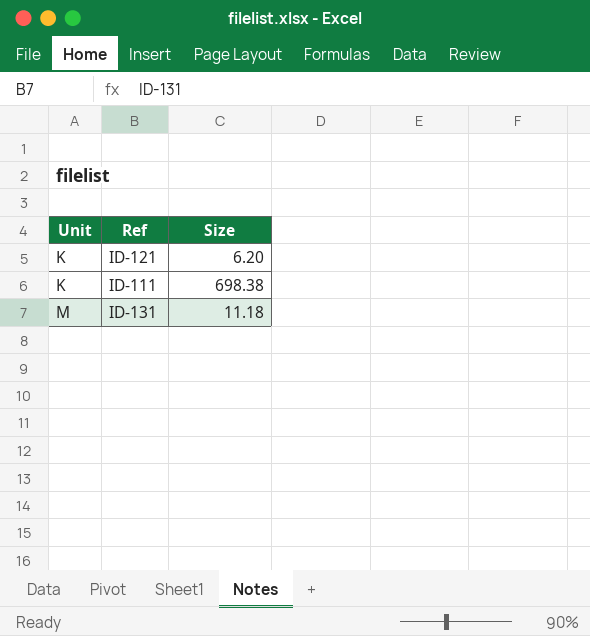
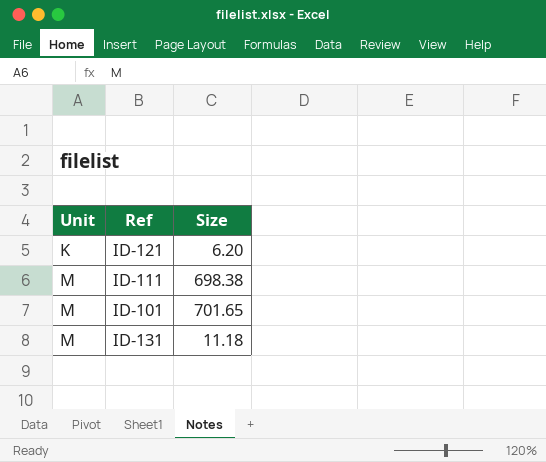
ID-111 | Unit: K -> M
row ID-101: none -> M | 701.65

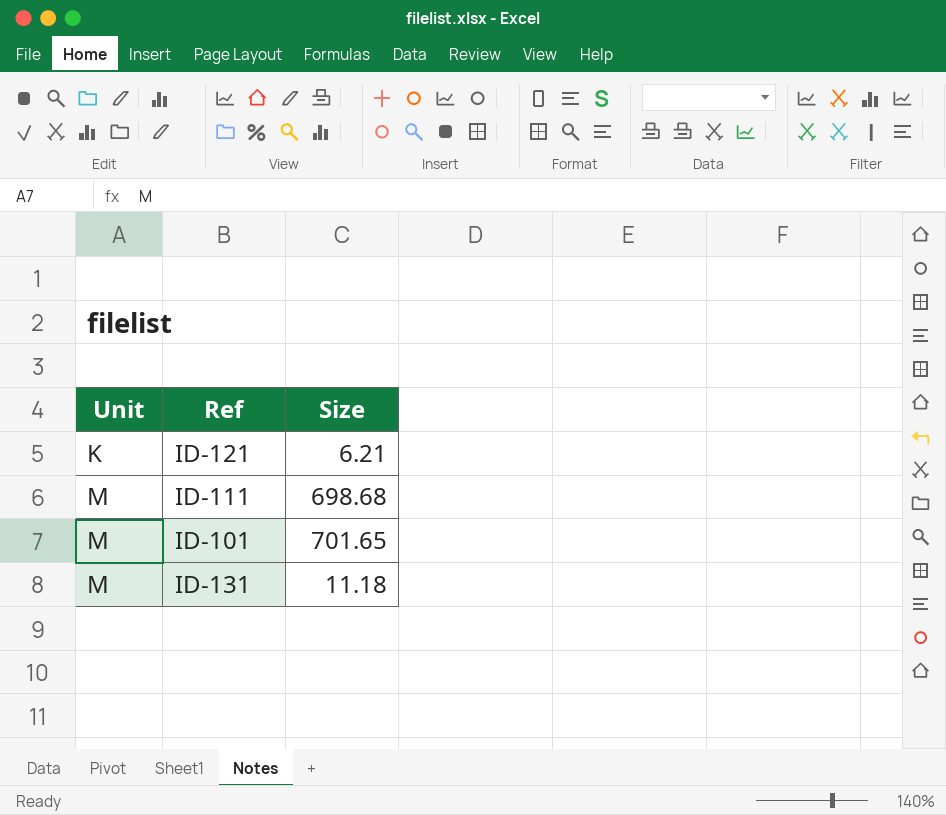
ID-121 | Size: 6.20 -> 6.21
ID-111 | Size: 698.38 -> 698.68

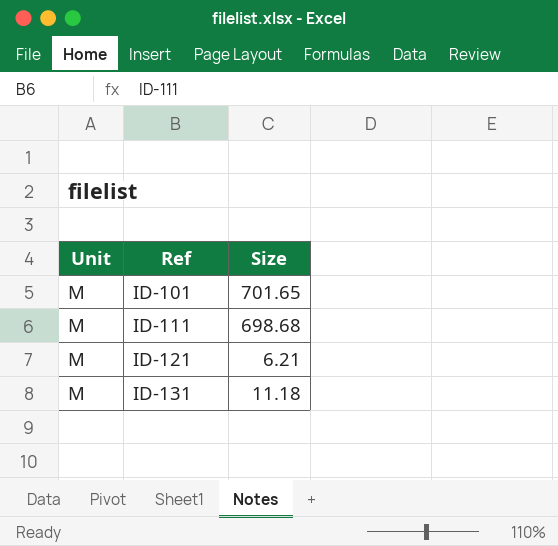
row order: Unit ascending -> Ref ascending
ID-121 | Unit: K -> M

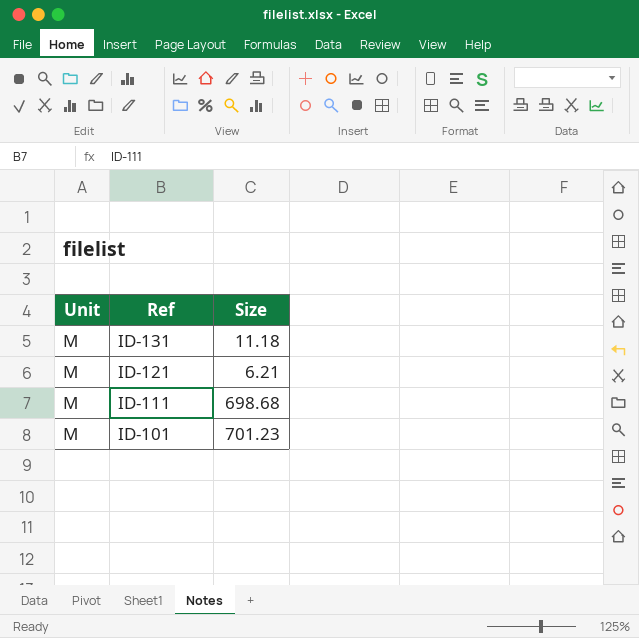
row order: Ref ascending -> Ref descending
ID-101 | Size: 701.65 -> 701.23

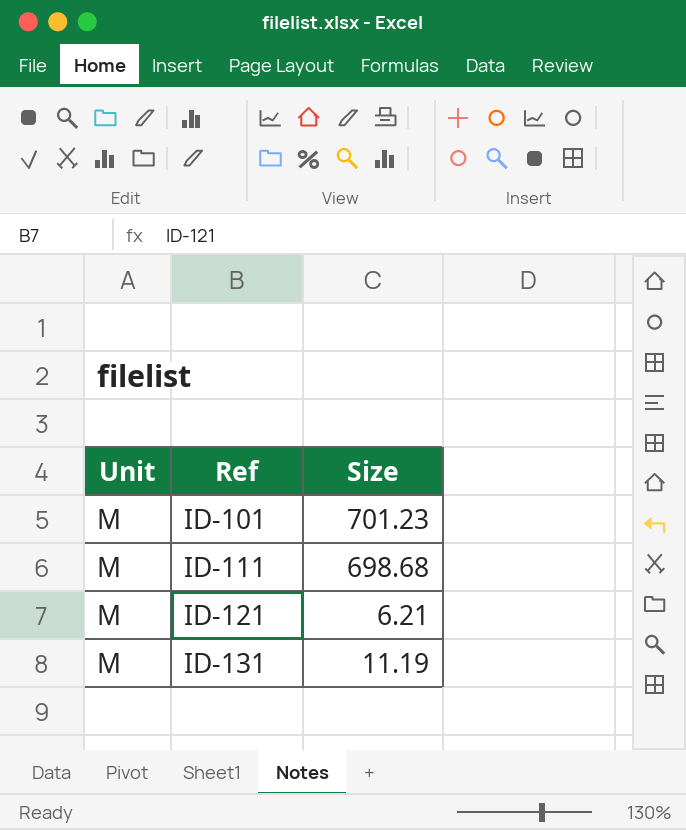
row order: Ref descending -> Ref ascending
ID-131 | Size: 11.18 -> 11.19

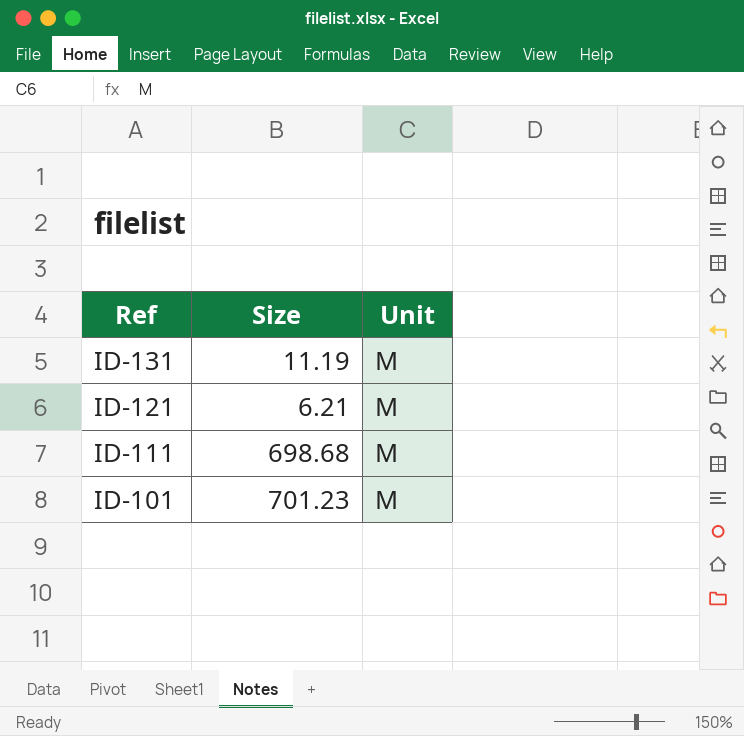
row order: Ref ascending -> Ref descending
column Unit | position: 1 -> 3

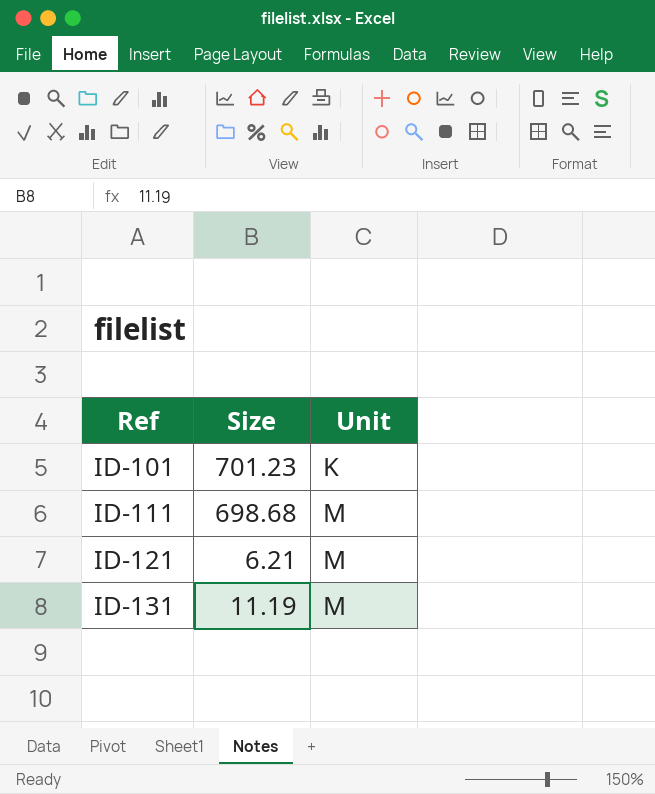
row order: Ref descending -> Ref ascending
ID-101 | Unit: M -> K

